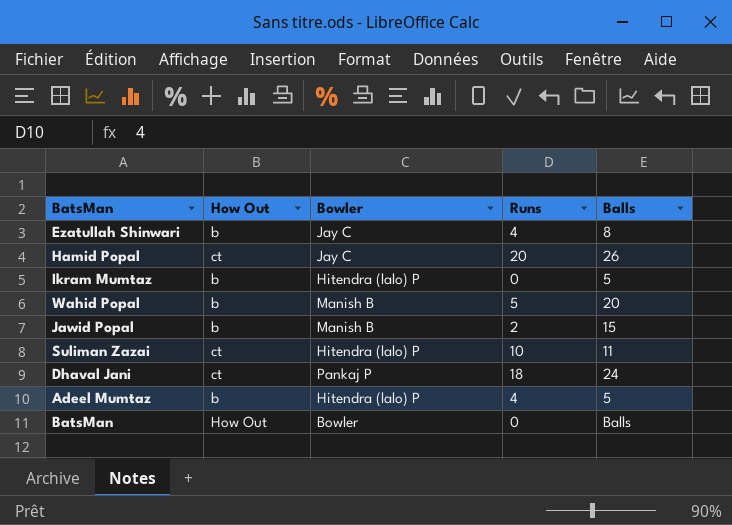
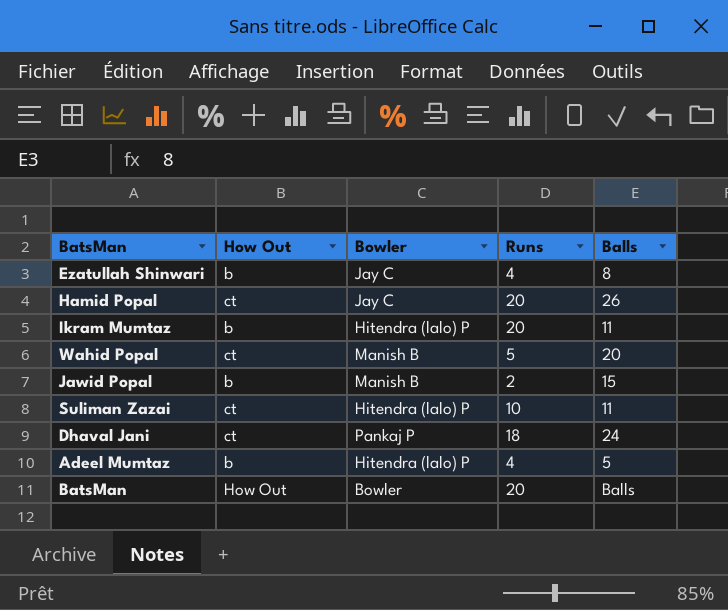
Ikram Mumtaz | Runs: 0 -> 20
Ikram Mumtaz | Balls: 5 -> 11
Wahid Popal | How Out: b -> ct
BatsMan | Runs: 0 -> 20

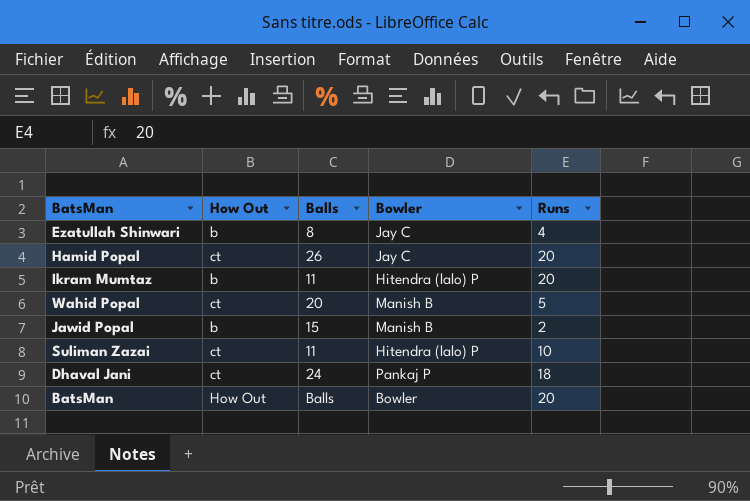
column Balls | position: 5 -> 3
row Adeel Mumtaz: b | Hitendra (lalo) P | 4 | 5 -> none

